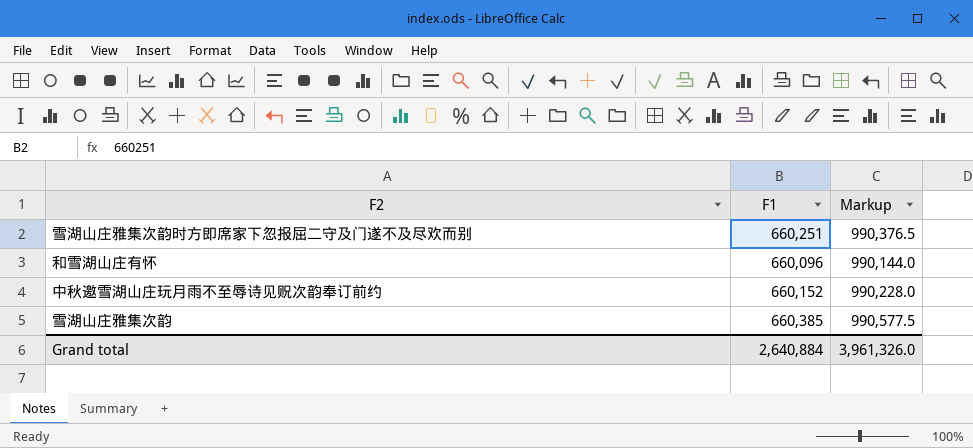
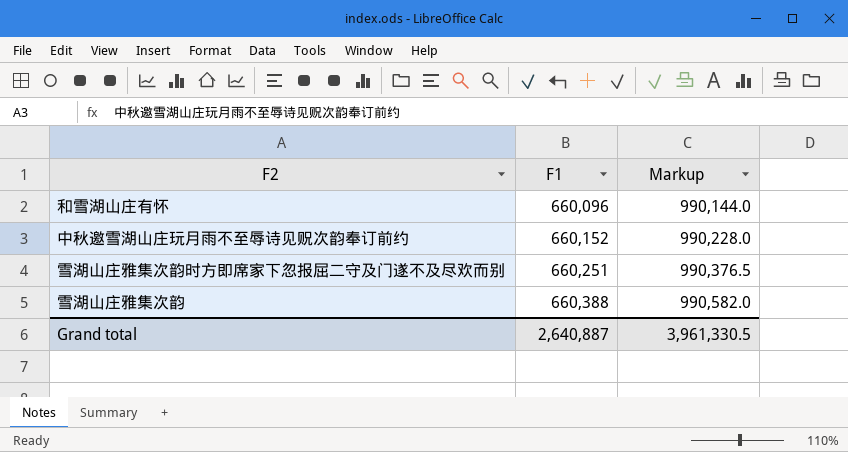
row order: none -> F1 ascending
雪湖山庄雅集次韵 | F1: 660,385 -> 660,388
雪湖山庄雅集次韵 | Markup: 990,577.5 -> 990,582.0
Grand total | F1: 2,640,884 -> 2,640,887
Grand total | Markup: 3,961,326.0 -> 3,961,330.5

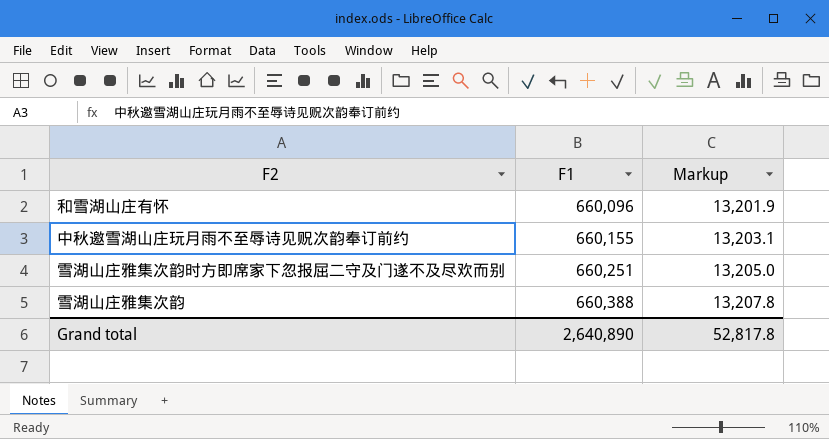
column Markup | formula: [F1] * 1.5 -> [F1] * 0.02
中秋邀雪湖山庄玩月雨不至辱诗见贶次韵奉订前约 | F1: 660,152 -> 660,155
Grand total | F1: 2,640,887 -> 2,640,890
Grand total | Markup: 3,961,330.5 -> 52,817.8

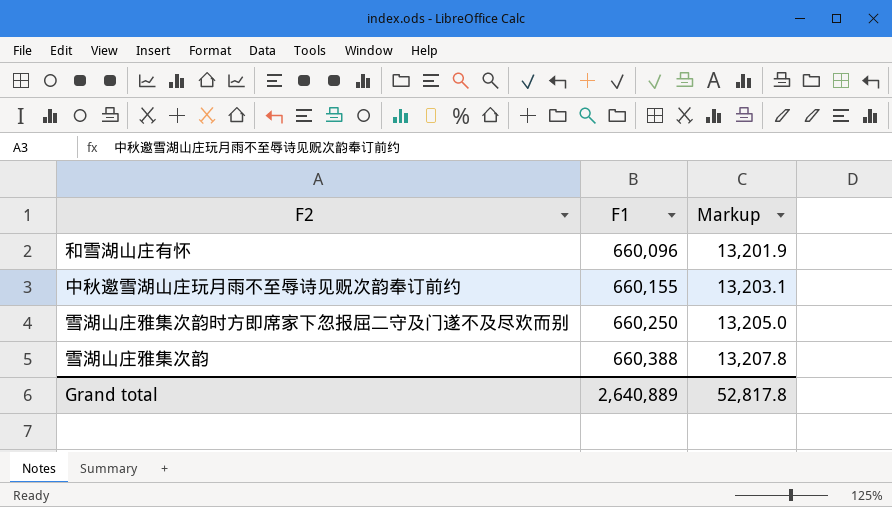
雪湖山庄雅集次韵时方即席家下忽报屈二守及门遂不及尽欢而别 | F1: 660,251 -> 660,250
Grand total | F1: 2,640,890 -> 2,640,889

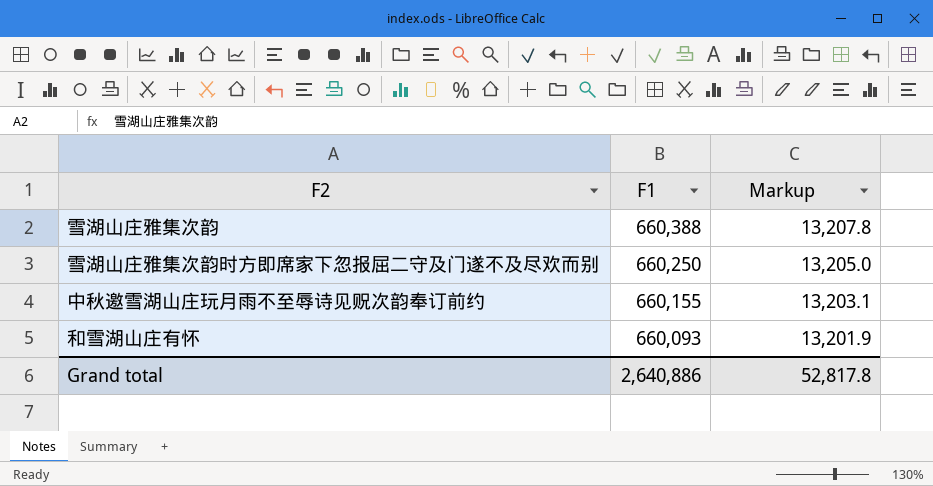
row order: F1 ascending -> F1 descending
和雪湖山庄有怀 | F1: 660,096 -> 660,093
Grand total | F1: 2,640,889 -> 2,640,886

